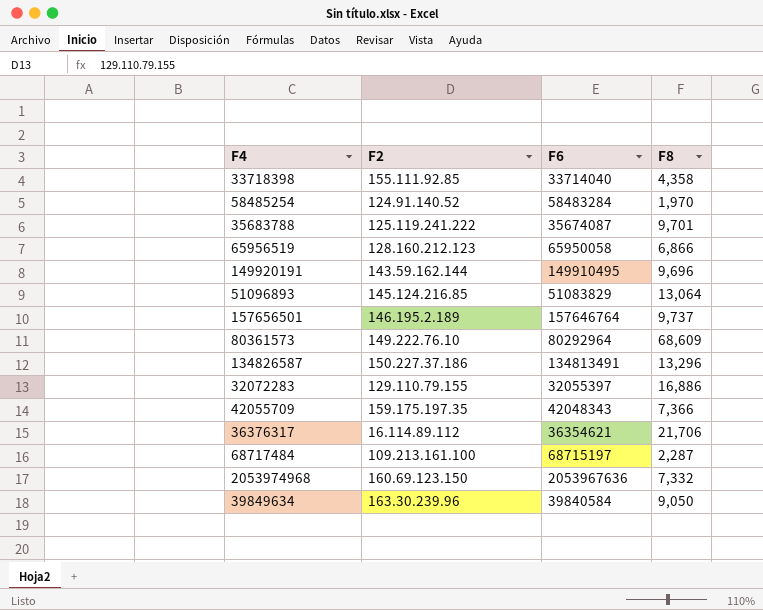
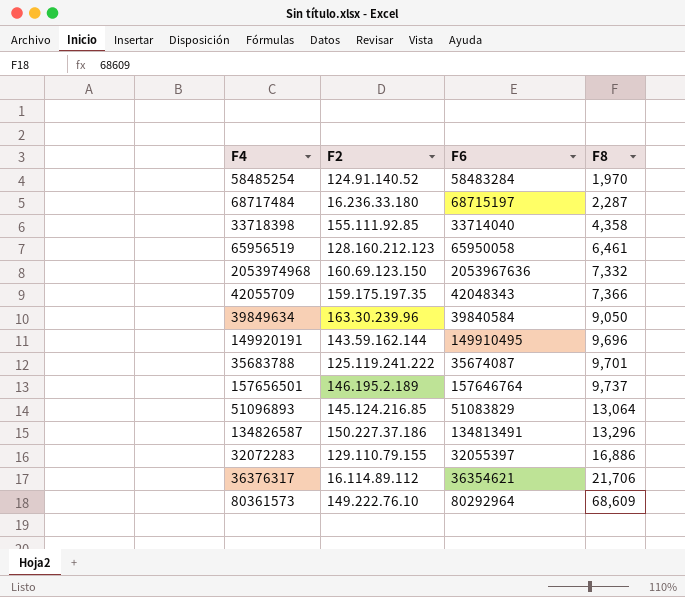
row order: none -> F8 ascending
68717484 | F2: 109.213.161.100 -> 16.236.33.180
65956519 | F8: 6,866 -> 6,461

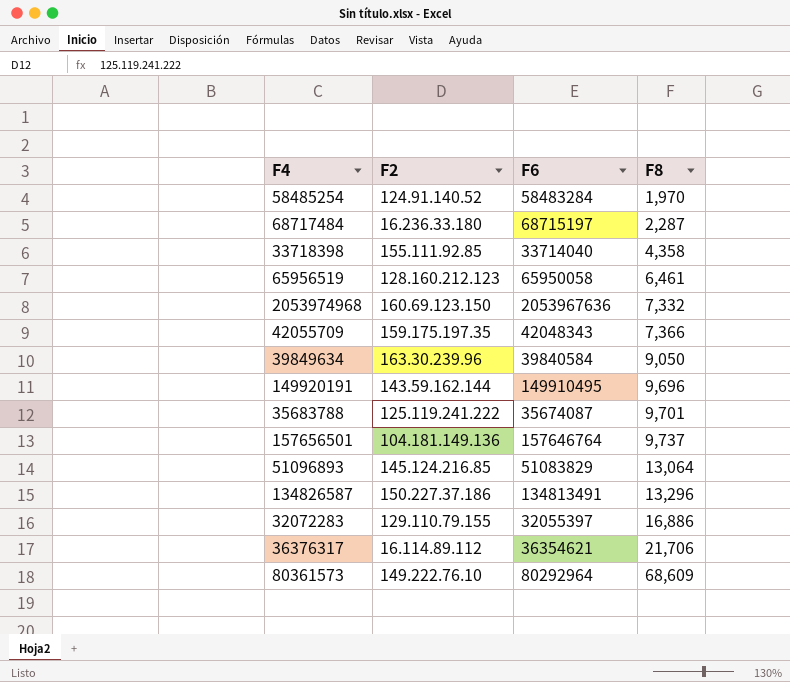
157656501 | F2: 146.195.2.189 -> 104.181.149.136

